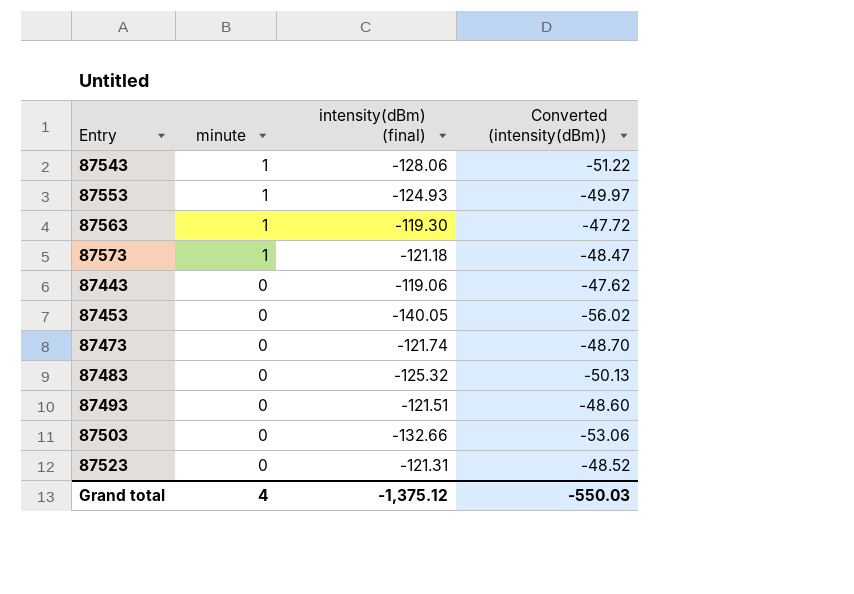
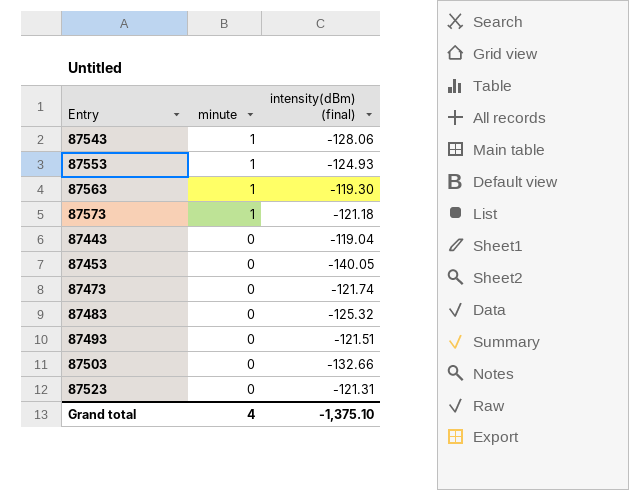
column Converted (intensity(dBm)) | formula: [intensity(dBm) (final)] * 0.4 -> none
87443 | intensity(dBm) (final): -119.06 -> -119.04
Grand total | intensity(dBm) (final): -1,375.12 -> -1,375.10

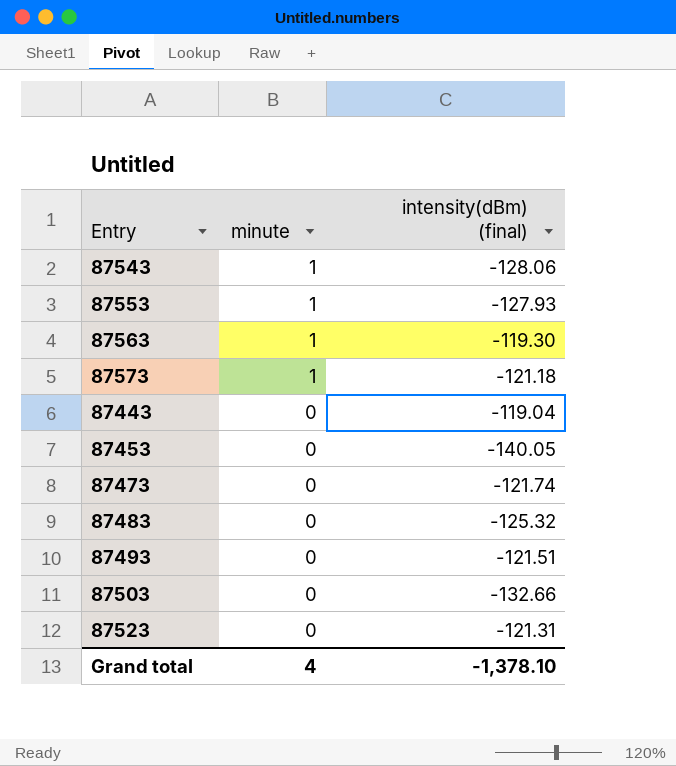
87553 | intensity(dBm) (final): -124.93 -> -127.93
Grand total | intensity(dBm) (final): -1,375.10 -> -1,378.10

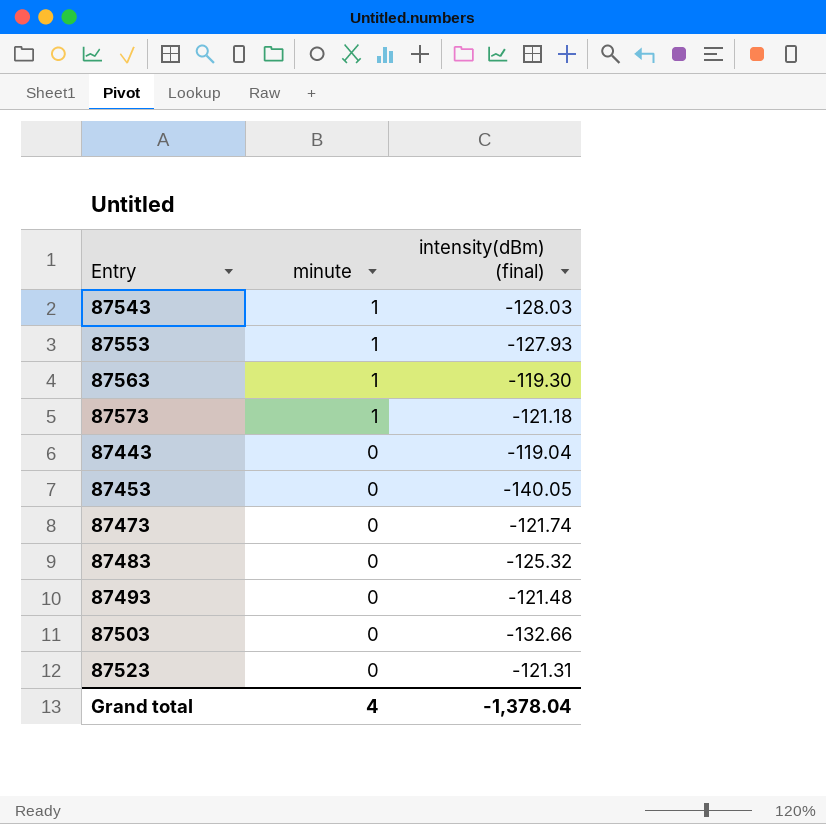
87543 | intensity(dBm) (final): -128.06 -> -128.03
87493 | intensity(dBm) (final): -121.51 -> -121.48
Grand total | intensity(dBm) (final): -1,378.10 -> -1,378.04

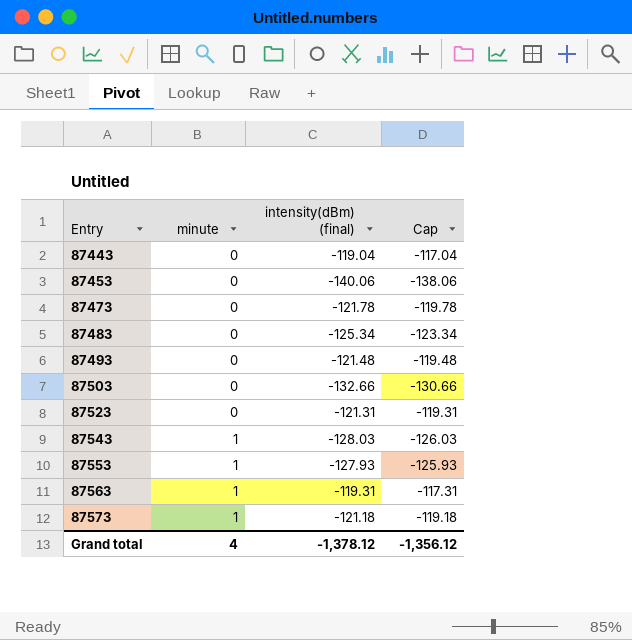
row order: minute descending -> Entry ascending
column Cap | formula: none -> [intensity(dBm) (final)] + 2
87453 | intensity(dBm) (final): -140.05 -> -140.06
87473 | intensity(dBm) (final): -121.74 -> -121.78
87483 | intensity(dBm) (final): -125.32 -> -125.34
87563 | intensity(dBm) (final): -119.30 -> -119.31
Grand total | intensity(dBm) (final): -1,378.04 -> -1,378.12

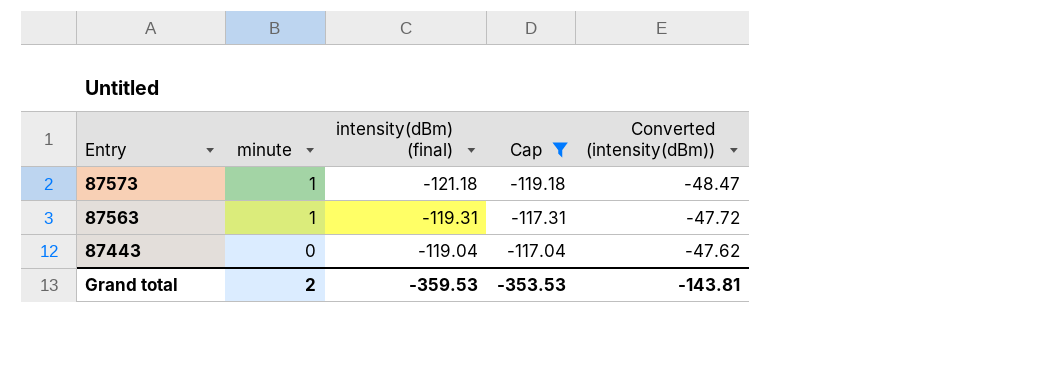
filter: none -> Cap >= -119.18
row order: Entry ascending -> Entry descending
column Converted (intensity(dBm)) | formula: none -> [intensity(dBm) (final)] * 0.4
Grand total | minute: 4 -> 2
Grand total | intensity(dBm) (final): -1,378.12 -> -359.53
Grand total | Cap: -1,356.12 -> -353.53

